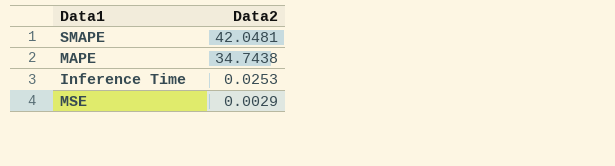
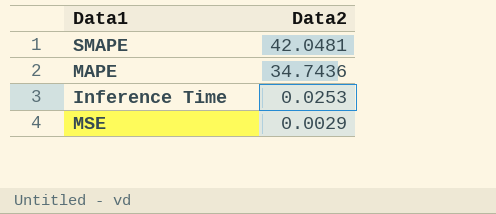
MAPE | Data2: 34.7438 -> 34.7436

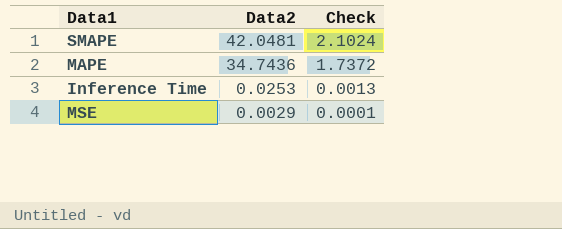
column Check | formula: none -> [Data2] * 0.05

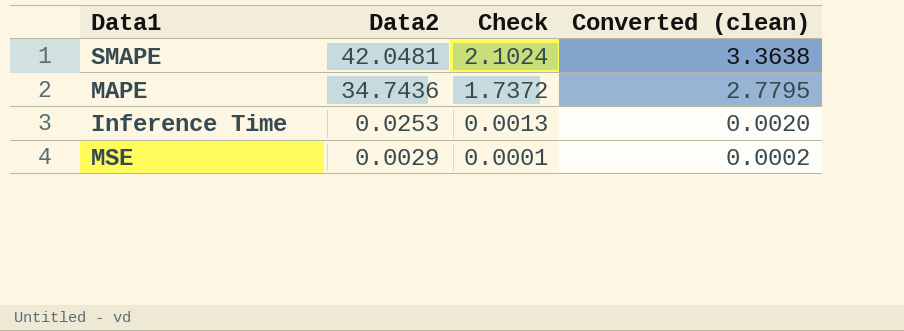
column Converted (clean) | formula: none -> [Data2] * 0.08

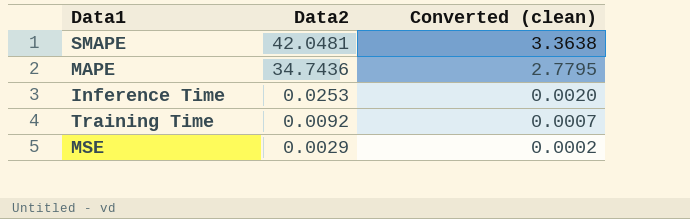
column Check | formula: [Data2] * 0.05 -> none
row Training Time: none -> 0.0092 | 0.0007

